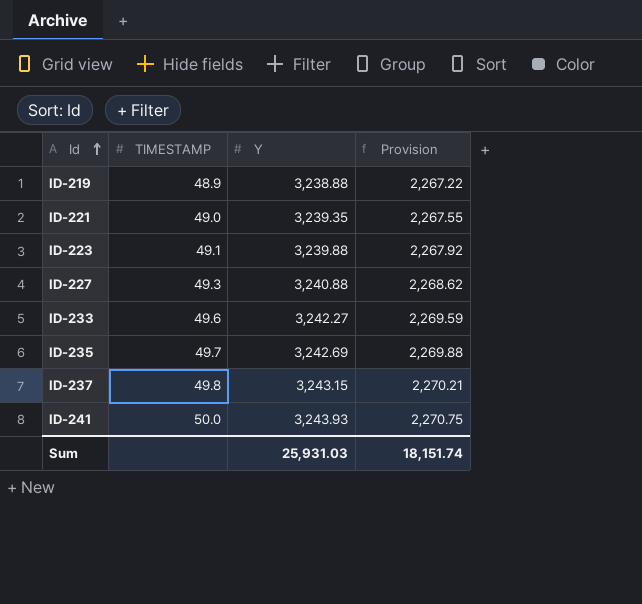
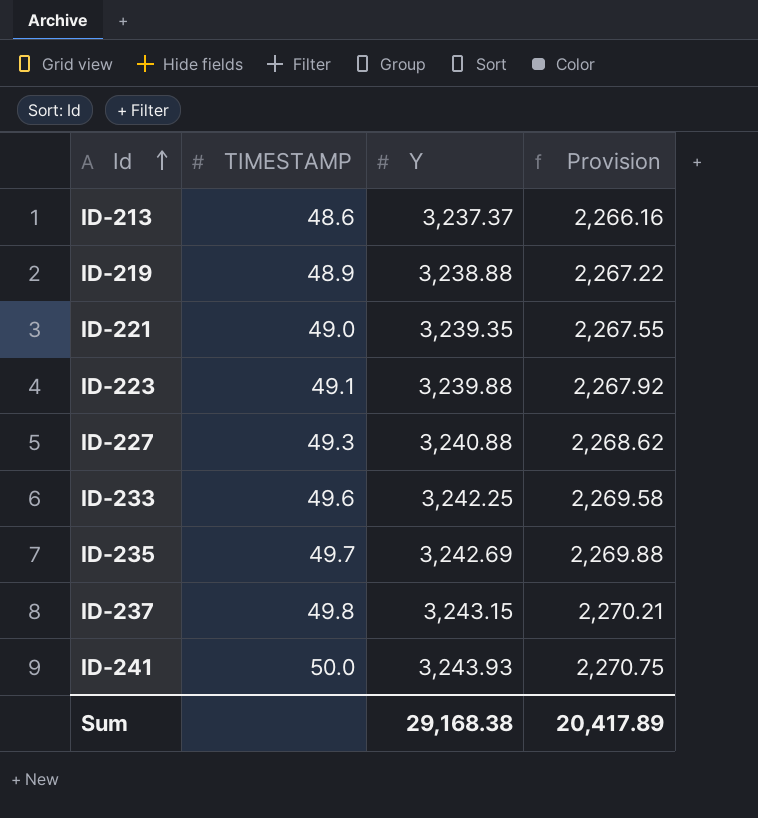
row ID-213: none -> 48.6 | 3,237.37 | 2,266.16
ID-233 | Y: 3,242.27 -> 3,242.25
ID-233 | Provision: 2,269.59 -> 2,269.58
Sum | Y: 25,931.03 -> 29,168.38
Sum | Provision: 18,151.74 -> 20,417.89

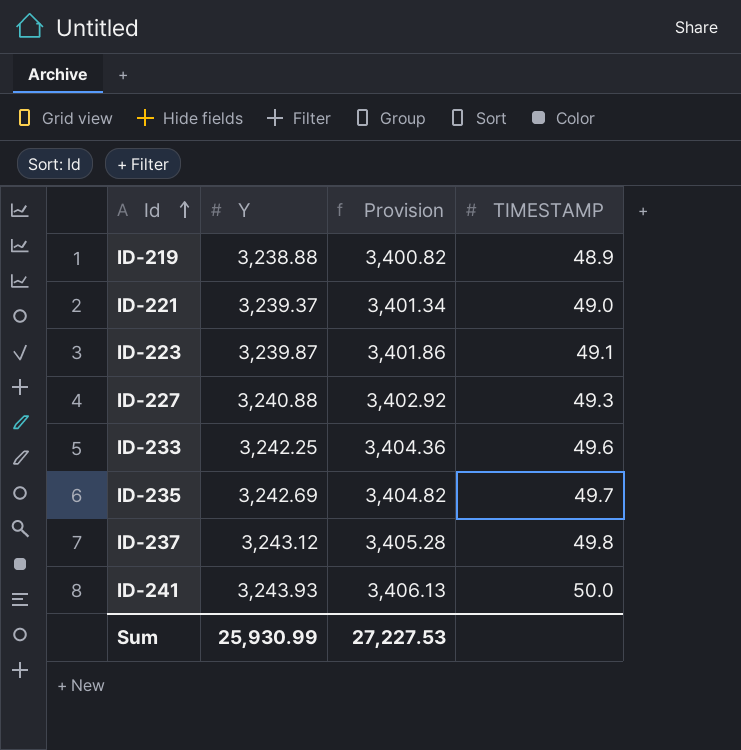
column Provision | formula: [Y] * 0.7 -> [Y] * 1.05
column TIMESTAMP | position: 2 -> 4
row ID-213: 48.6 | 3,237.37 | 2,266.16 -> none
ID-221 | Y: 3,239.35 -> 3,239.37
ID-223 | Y: 3,239.88 -> 3,239.87
ID-237 | Y: 3,243.15 -> 3,243.12
Sum | Y: 29,168.38 -> 25,930.99
Sum | Provision: 20,417.89 -> 27,227.53

